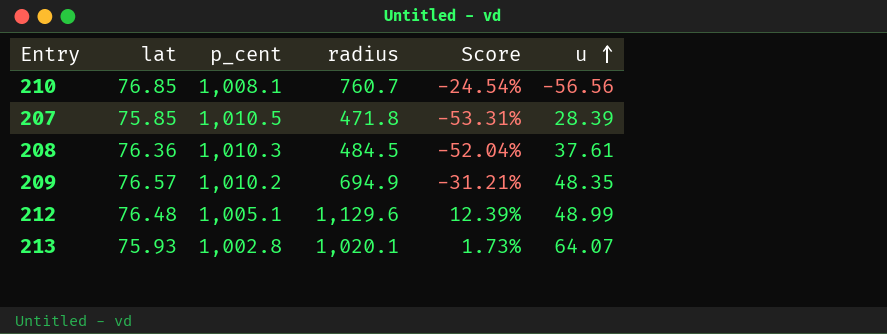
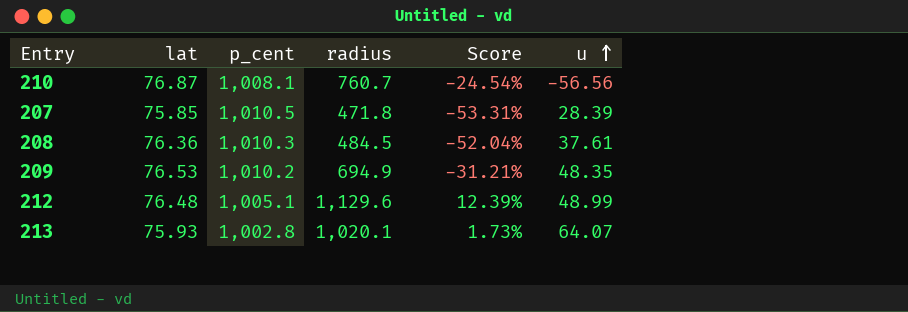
210 | lat: 76.85 -> 76.87
209 | lat: 76.57 -> 76.53

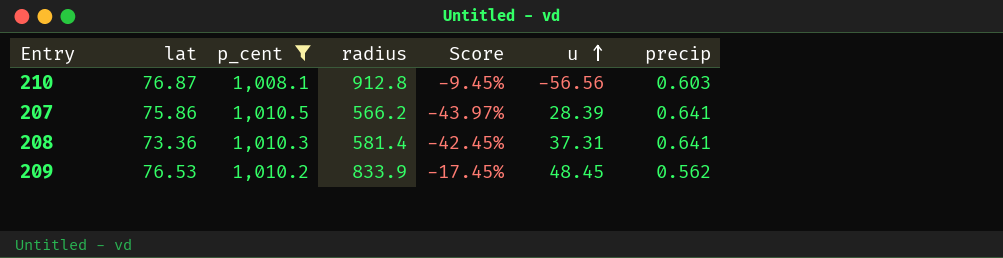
filter: none -> p_cent >= 1,008.1
column precip | position: none -> 7
210 | radius: 760.7 -> 912.8
210 | Score: -24.54% -> -9.45%
207 | lat: 75.85 -> 75.86
207 | radius: 471.8 -> 566.2
207 | Score: -53.31% -> -43.97%
208 | lat: 76.36 -> 73.36
208 | radius: 484.5 -> 581.4
208 | Score: -52.04% -> -42.45%
208 | u: 37.61 -> 37.31
209 | radius: 694.9 -> 833.9
209 | Score: -31.21% -> -17.45%
209 | u: 48.35 -> 48.45

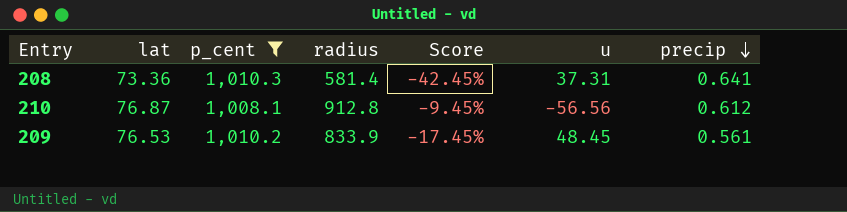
row order: u ascending -> precip descending
row 207: 75.86 | 1,010.5 | 566.2 | -43.97% | 28.39 | 0.641 -> none
210 | precip: 0.603 -> 0.612
209 | precip: 0.562 -> 0.561

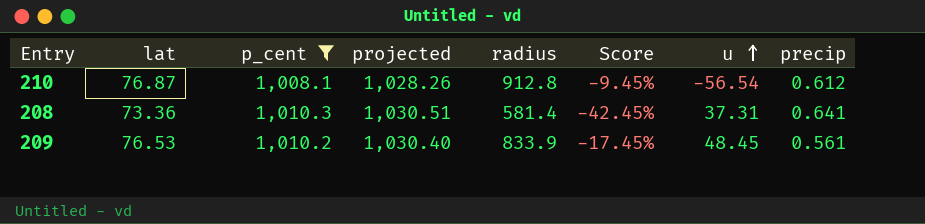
row order: precip descending -> u ascending
column projected | formula: none -> [p_cent] * 1.02
210 | u: -56.56 -> -56.54

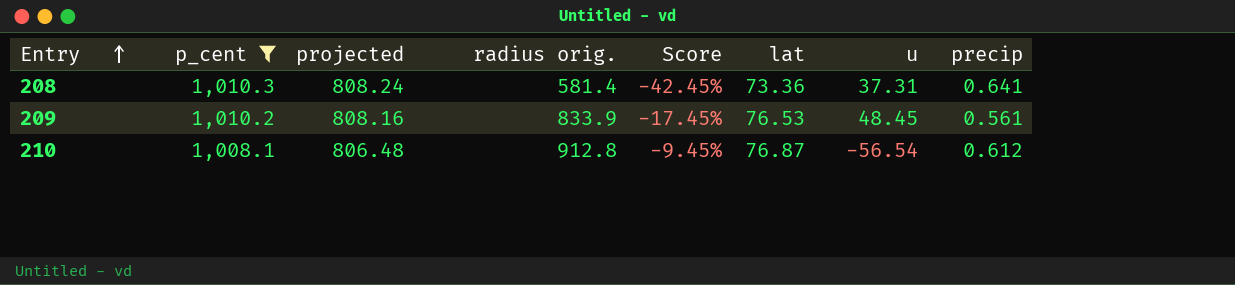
row order: u ascending -> Entry ascending
column projected | formula: [p_cent] * 1.02 -> [p_cent] * 0.8
column name: radius -> radius orig.
column lat | position: 2 -> 6

